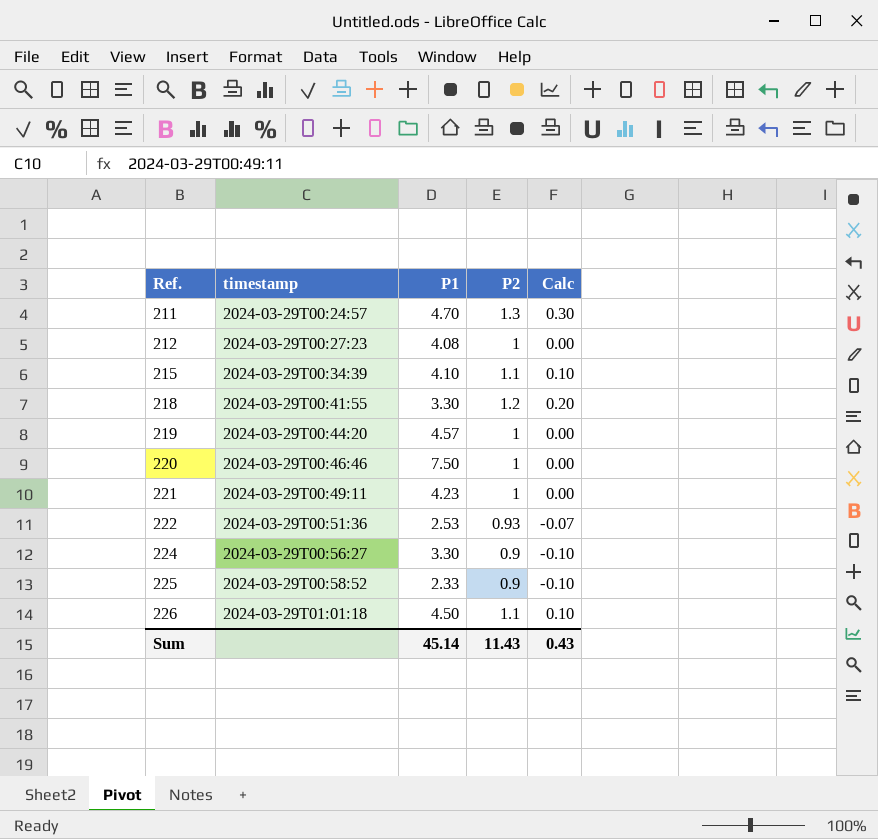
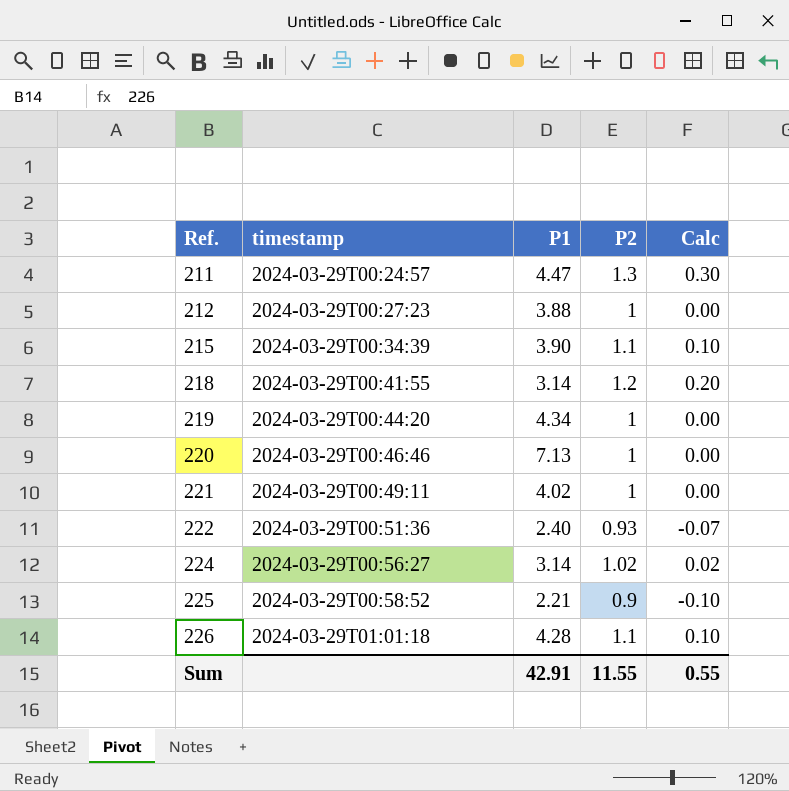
211 | P1: 4.70 -> 4.47
212 | P1: 4.08 -> 3.88
215 | P1: 4.10 -> 3.90
218 | P1: 3.30 -> 3.14
219 | P1: 4.57 -> 4.34
220 | P1: 7.50 -> 7.13
221 | P1: 4.23 -> 4.02
222 | P1: 2.53 -> 2.40
224 | P1: 3.30 -> 3.14
224 | P2: 0.9 -> 1.02
224 | Calc: -0.10 -> 0.02
225 | P1: 2.33 -> 2.21
226 | P1: 4.50 -> 4.28
Sum | P1: 45.14 -> 42.91
Sum | P2: 11.43 -> 11.55
Sum | Calc: 0.43 -> 0.55

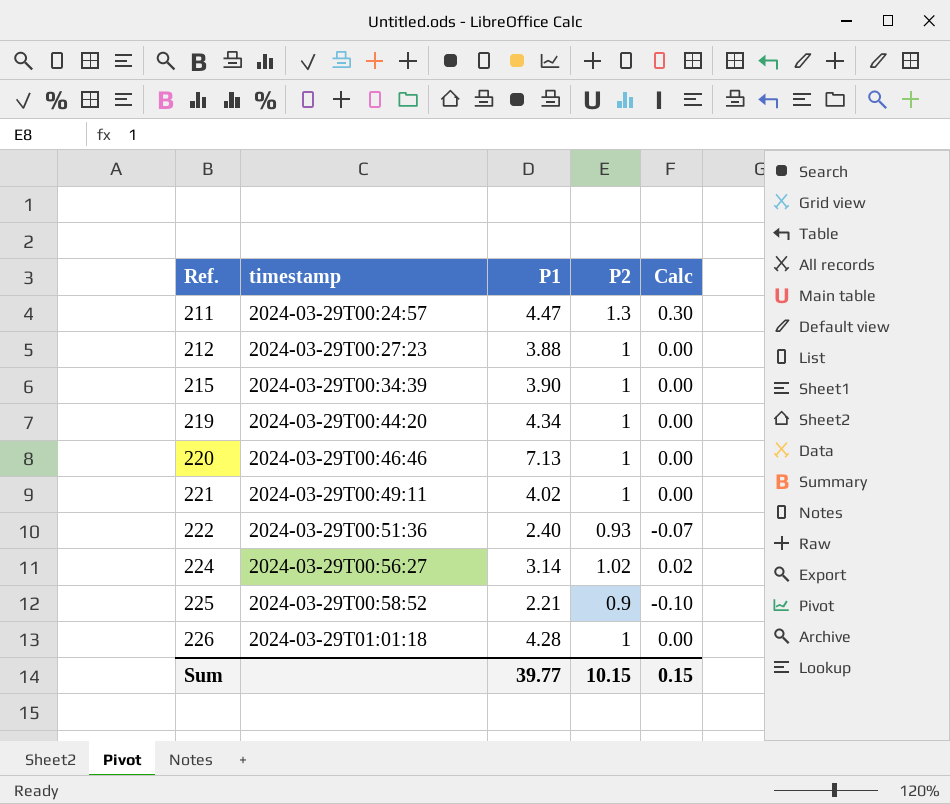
row 218: 2024-03-29T00:41:55 | 3.14 | 1.2 | 0.20 -> none
215 | P2: 1.1 -> 1
215 | Calc: 0.10 -> 0.00
226 | P2: 1.1 -> 1
226 | Calc: 0.10 -> 0.00
Sum | P1: 42.91 -> 39.77
Sum | P2: 11.55 -> 10.15
Sum | Calc: 0.55 -> 0.15

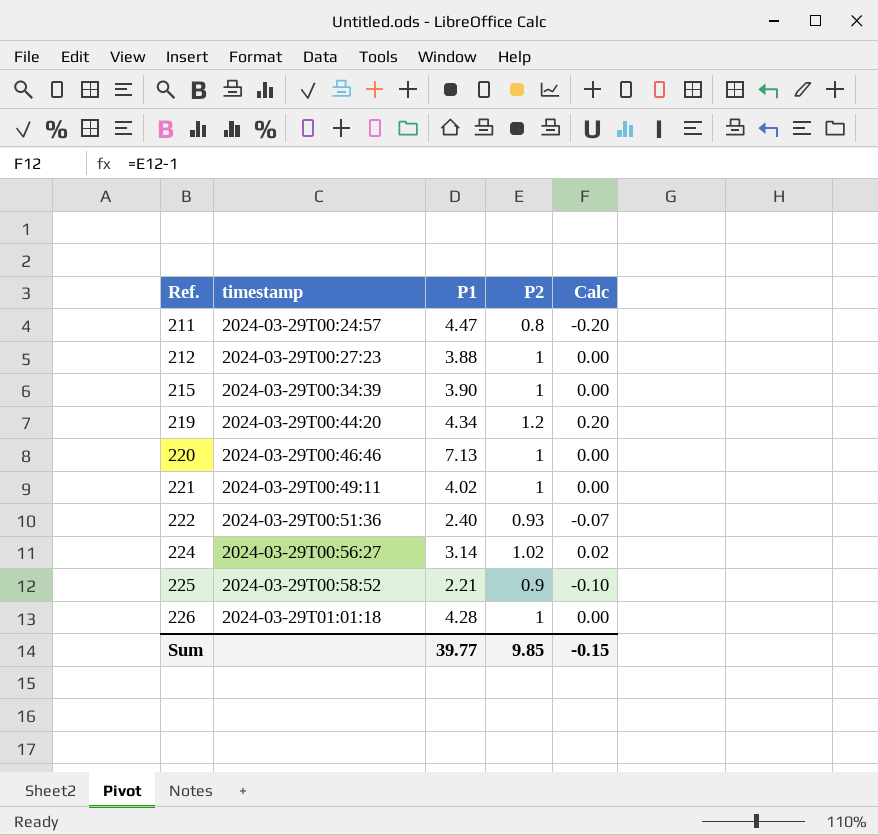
211 | P2: 1.3 -> 0.8
211 | Calc: 0.30 -> -0.20
219 | P2: 1 -> 1.2
219 | Calc: 0.00 -> 0.20
Sum | P2: 10.15 -> 9.85
Sum | Calc: 0.15 -> -0.15

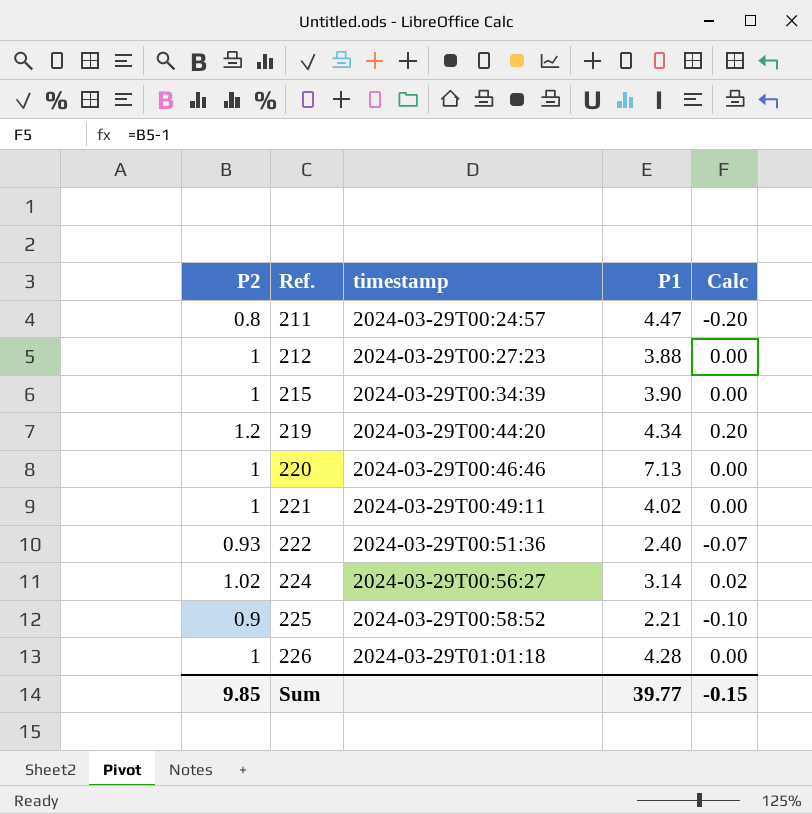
column P2 | position: 4 -> 1

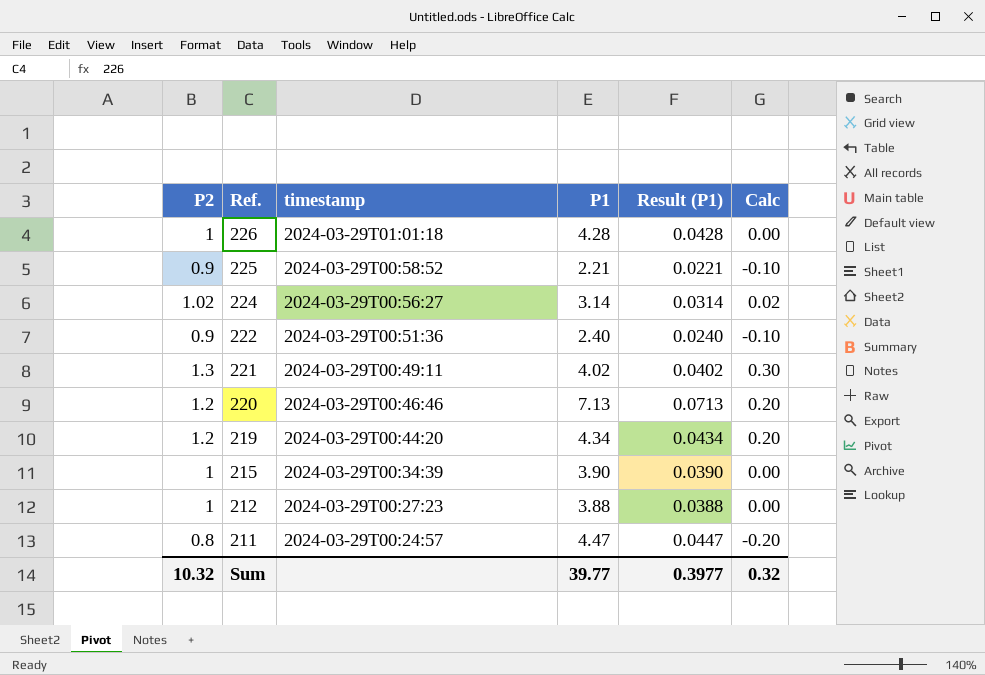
row order: Ref. ascending -> Ref. descending
column Result (P1) | formula: none -> [P1] * 0.01
222 | P2: 0.93 -> 0.9
222 | Calc: -0.07 -> -0.10
221 | P2: 1 -> 1.3
221 | Calc: 0.00 -> 0.30
220 | P2: 1 -> 1.2
220 | Calc: 0.00 -> 0.20
Sum | P2: 9.85 -> 10.32
Sum | Calc: -0.15 -> 0.32

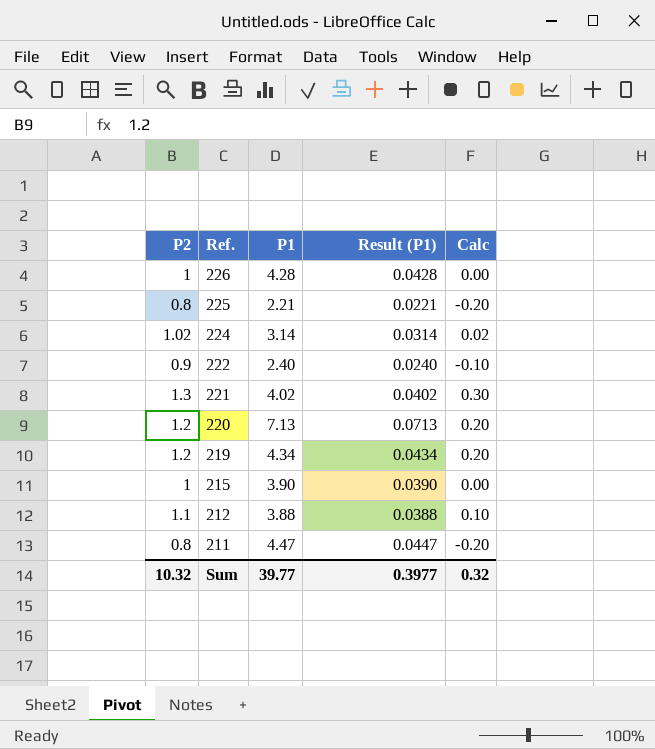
column timestamp | position: 3 -> none
225 | P2: 0.9 -> 0.8
225 | Calc: -0.10 -> -0.20
212 | P2: 1 -> 1.1
212 | Calc: 0.00 -> 0.10

